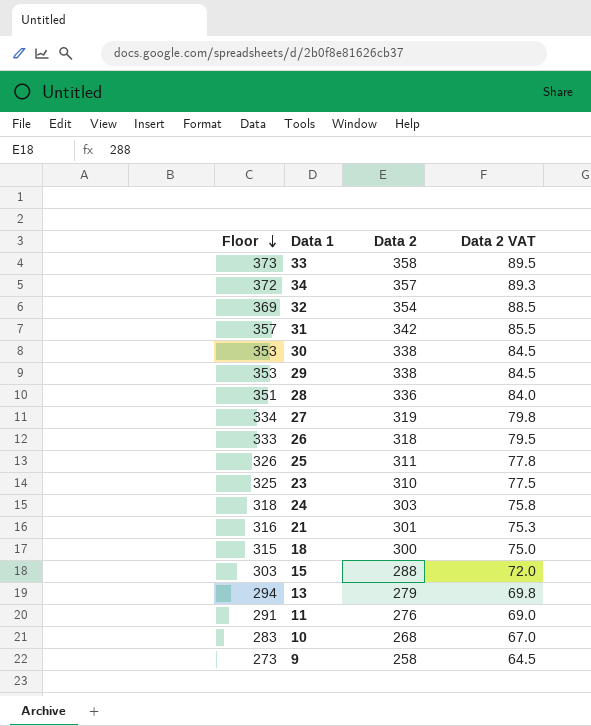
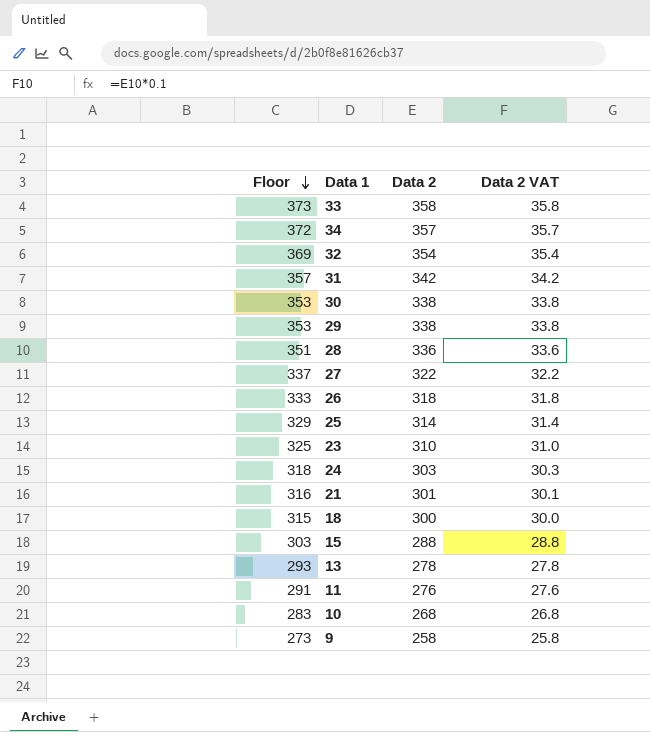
column Data 2 VAT | formula: [Data 2] * 0.25 -> [Data 2] * 0.1
27 | Floor: 334 -> 337
27 | Data 2: 319 -> 322
25 | Floor: 326 -> 329
25 | Data 2: 311 -> 314
13 | Floor: 294 -> 293
13 | Data 2: 279 -> 278

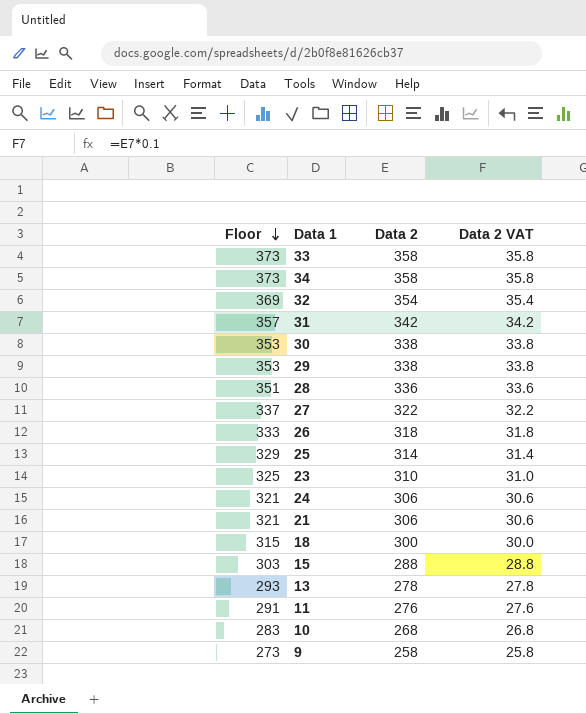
34 | Floor: 372 -> 373
34 | Data 2: 357 -> 358
34 | Data 2 VAT: 35.7 -> 35.8
24 | Floor: 318 -> 321
24 | Data 2: 303 -> 306
24 | Data 2 VAT: 30.3 -> 30.6
21 | Floor: 316 -> 321
21 | Data 2: 301 -> 306
21 | Data 2 VAT: 30.1 -> 30.6

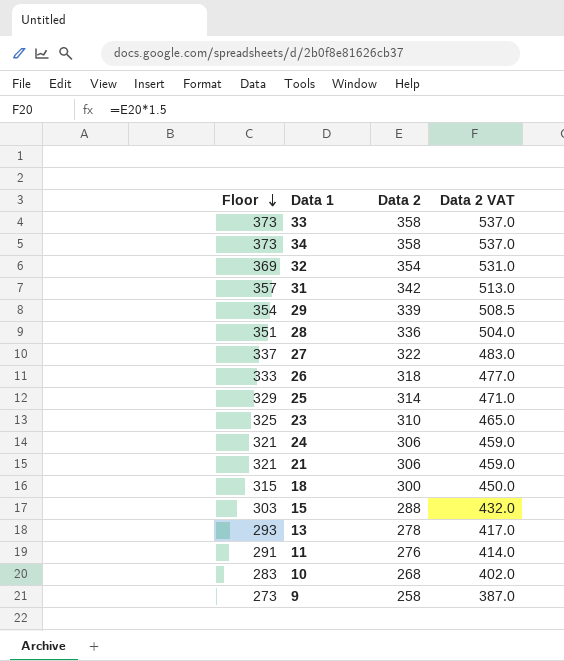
column Data 2 VAT | formula: [Data 2] * 0.1 -> [Data 2] * 1.5
row 30: 353 | 338 | 33.8 -> none
29 | Floor: 353 -> 354
29 | Data 2: 338 -> 339

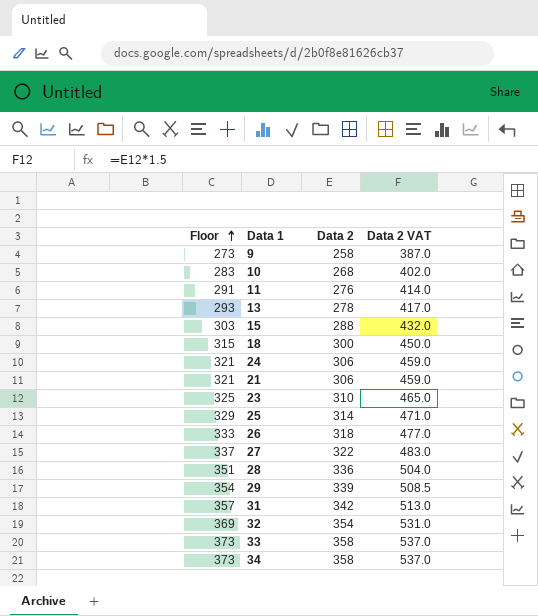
row order: Floor descending -> Floor ascending

